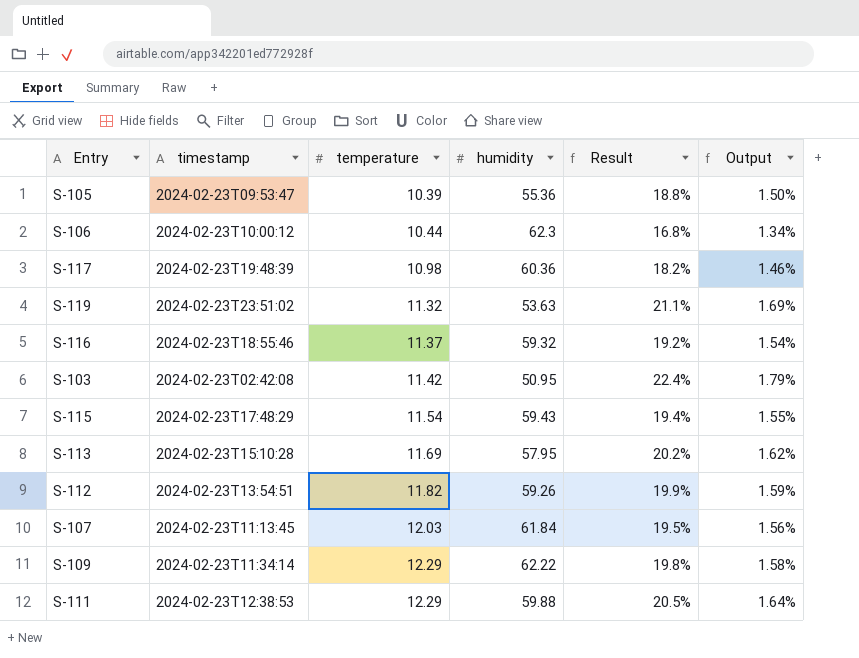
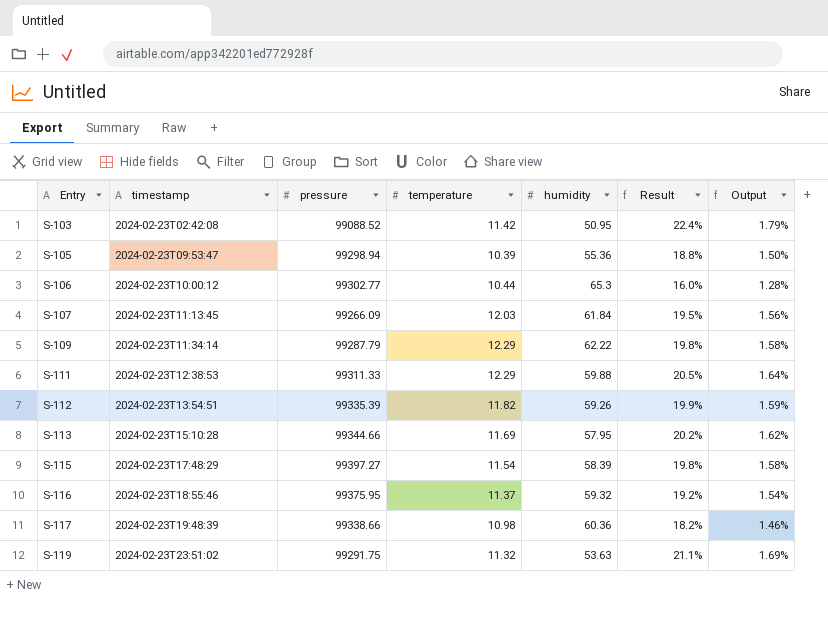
row order: temperature ascending -> Entry ascending
column pressure | position: none -> 3
S-106 | humidity: 62.3 -> 65.3
S-106 | Result: 16.8% -> 16.0%
S-106 | Output: 1.34% -> 1.28%
S-115 | humidity: 59.43 -> 58.39
S-115 | Result: 19.4% -> 19.8%
S-115 | Output: 1.55% -> 1.58%

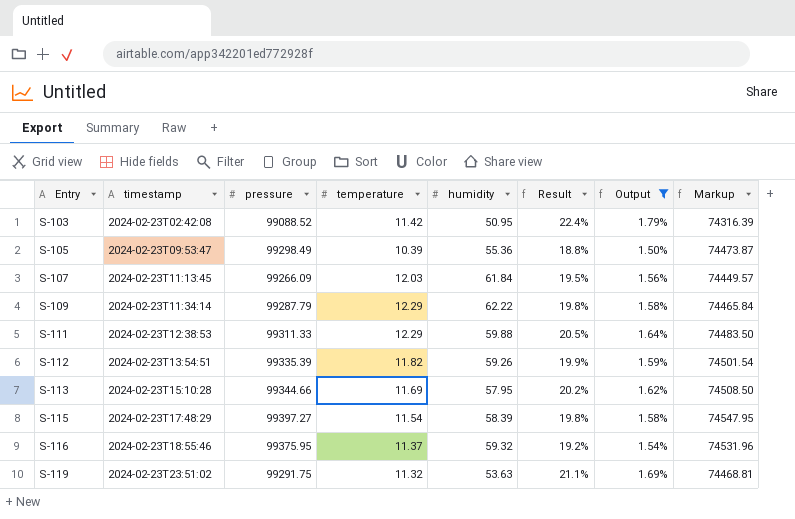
filter: none -> Output >= 1.50%
column Markup | formula: none -> [pressure] * 0.75
S-105 | pressure: 99298.94 -> 99298.49

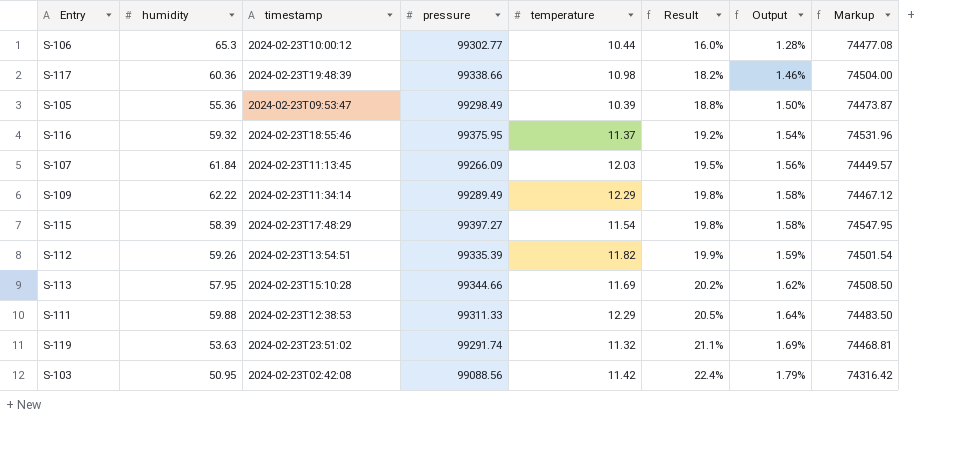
filter: Output >= 1.50% -> none
row order: Entry ascending -> Result ascending
column humidity | position: 5 -> 2
S-109 | pressure: 99287.79 -> 99289.49
S-109 | Markup: 74465.84 -> 74467.12
S-119 | pressure: 99291.75 -> 99291.74
S-103 | pressure: 99088.52 -> 99088.56
S-103 | Markup: 74316.39 -> 74316.42

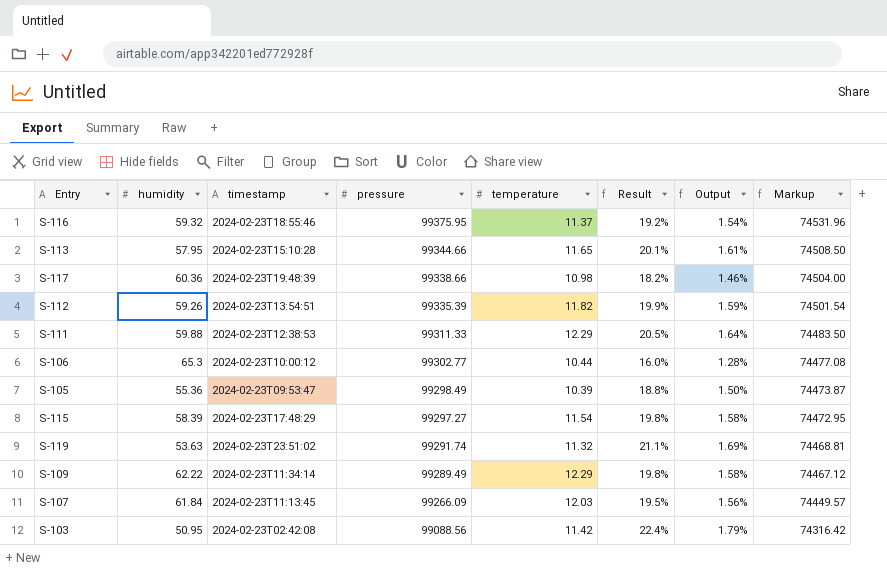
row order: Result ascending -> pressure descending
S-113 | temperature: 11.69 -> 11.65
S-113 | Result: 20.2% -> 20.1%
S-113 | Output: 1.62% -> 1.61%
S-115 | pressure: 99397.27 -> 99297.27
S-115 | Markup: 74547.95 -> 74472.95

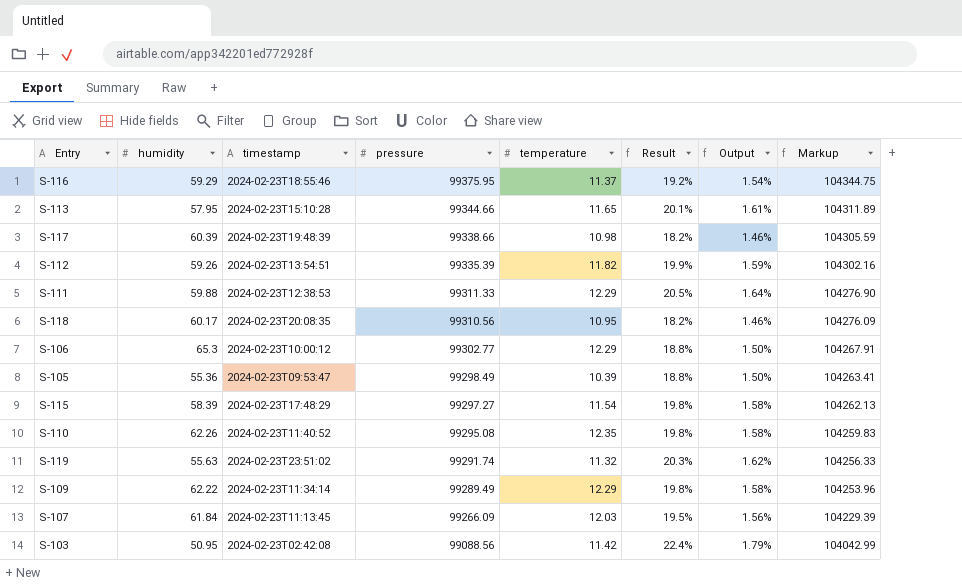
column Markup | formula: [pressure] * 0.75 -> [pressure] * 1.05
S-116 | humidity: 59.32 -> 59.29
S-117 | humidity: 60.36 -> 60.39
row S-118: none -> 60.17 | 2024-02-23T20:08:35 | 99310.56 | 10.95 | 18.2% | 1.46% | 104276.09
S-106 | temperature: 10.44 -> 12.29
S-106 | Result: 16.0% -> 18.8%
S-106 | Output: 1.28% -> 1.50%
row S-110: none -> 62.26 | 2024-02-23T11:40:52 | 99295.08 | 12.35 | 19.8% | 1.58% | 104259.83
S-119 | humidity: 53.63 -> 55.63
S-119 | Result: 21.1% -> 20.3%
S-119 | Output: 1.69% -> 1.62%

